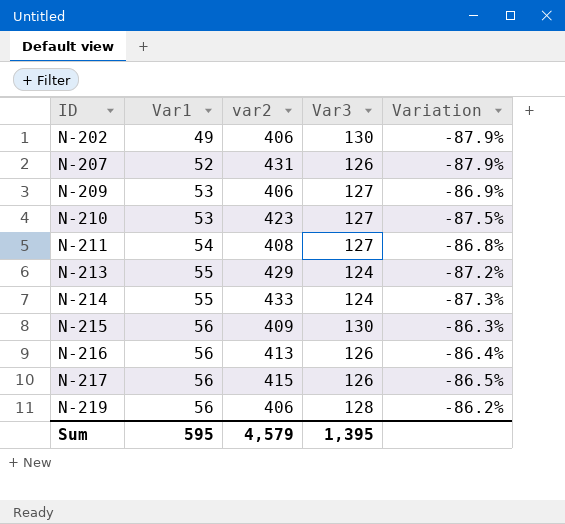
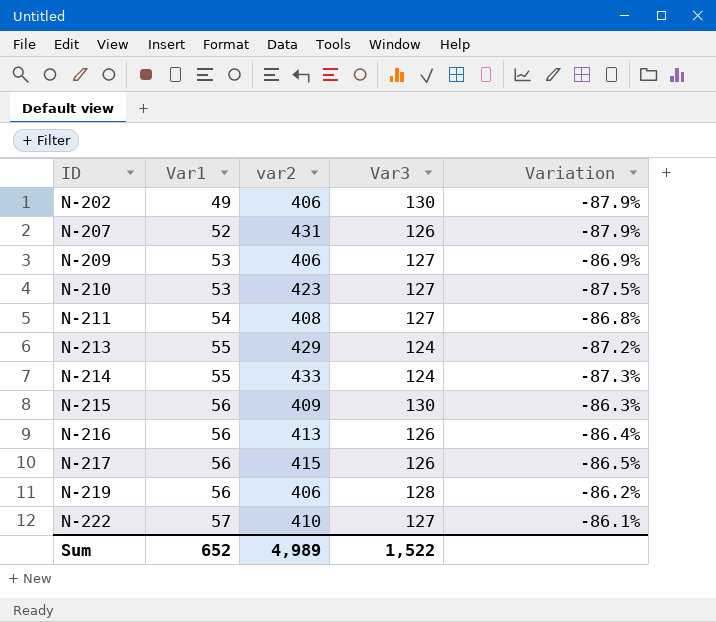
row N-222: none -> 57 | 410 | 127 | -86.1%
Sum | Var1: 595 -> 652
Sum | var2: 4,579 -> 4,989
Sum | Var3: 1,395 -> 1,522

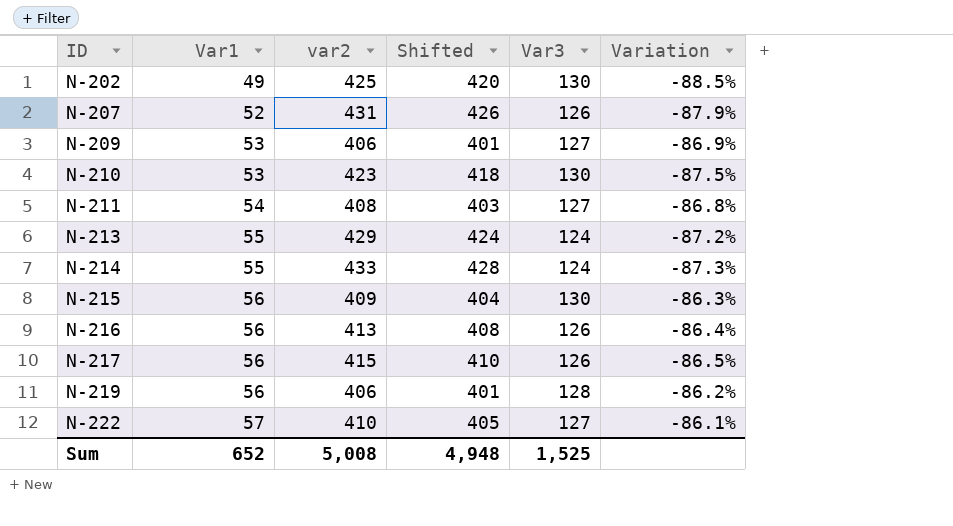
column Shifted | formula: none -> [var2] - 5
N-202 | var2: 406 -> 425
N-202 | Variation: -87.9% -> -88.5%
N-210 | Var3: 127 -> 130
Sum | var2: 4,989 -> 5,008
Sum | Var3: 1,522 -> 1,525

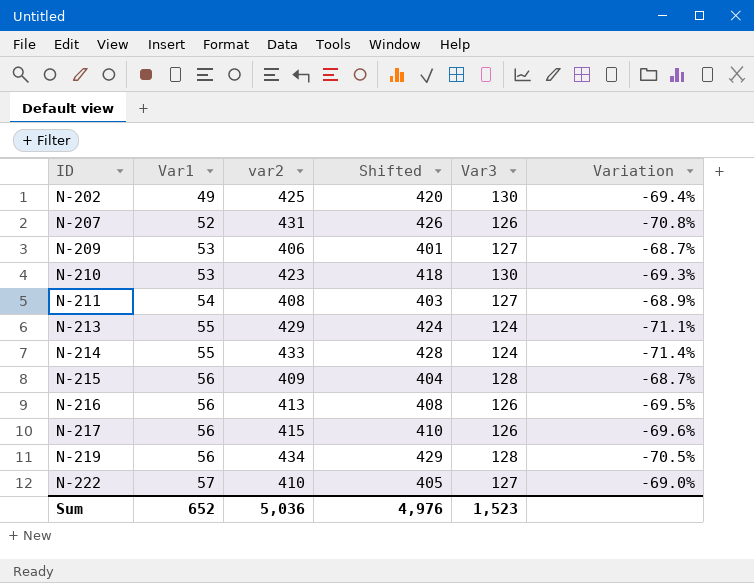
column Variation | formula: ([Var1] - [var2]) / [var2] -> ([Var3] - [var2]) / [var2]
N-215 | Var3: 130 -> 128
N-219 | var2: 406 -> 434
N-219 | Shifted: 401 -> 429
Sum | var2: 5,008 -> 5,036
Sum | Shifted: 4,948 -> 4,976
Sum | Var3: 1,525 -> 1,523

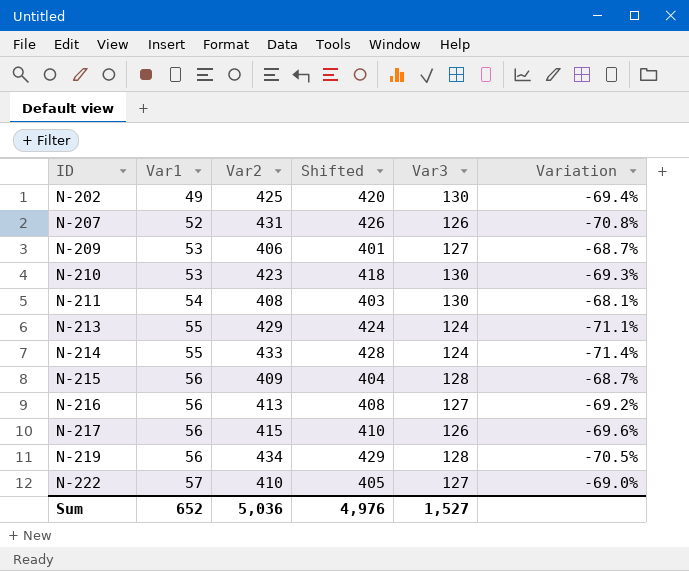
column name: var2 -> Var2
N-211 | Var3: 127 -> 130
N-211 | Variation: -68.9% -> -68.1%
N-216 | Var3: 126 -> 127
N-216 | Variation: -69.5% -> -69.2%
Sum | Var3: 1,523 -> 1,527

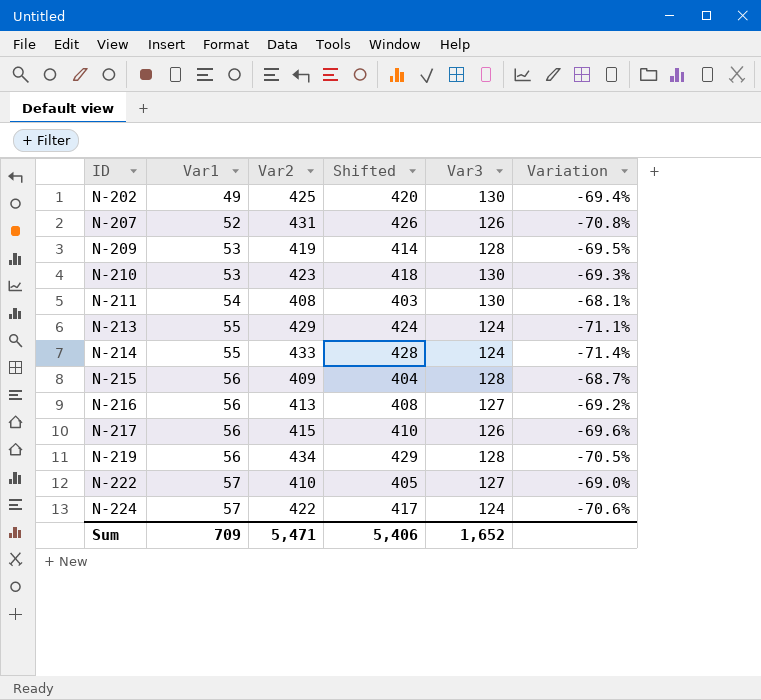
N-209 | Var2: 406 -> 419
N-209 | Shifted: 401 -> 414
N-209 | Var3: 127 -> 128
N-209 | Variation: -68.7% -> -69.5%
row N-224: none -> 57 | 422 | 417 | 124 | -70.6%
Sum | Var1: 652 -> 709
Sum | Var2: 5,036 -> 5,471
Sum | Shifted: 4,976 -> 5,406
Sum | Var3: 1,527 -> 1,652

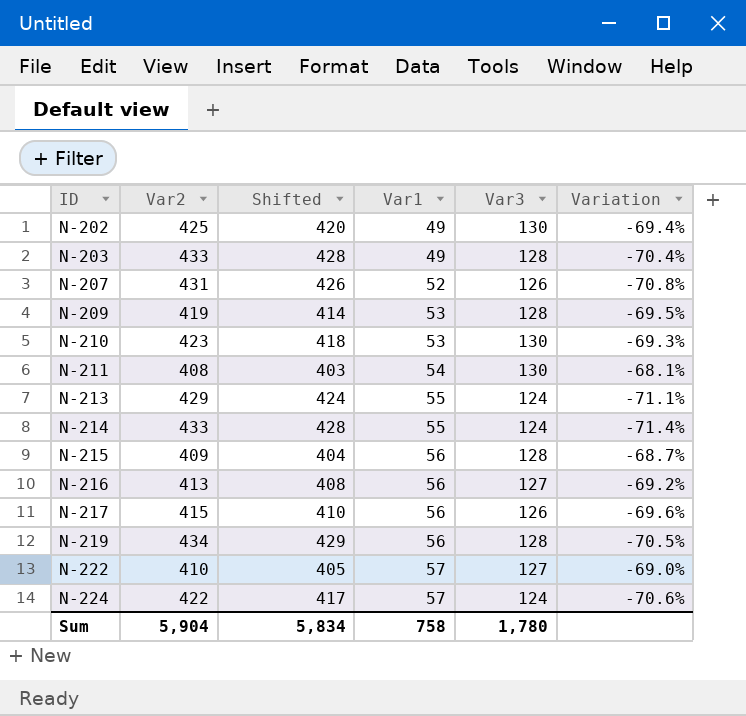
column Var1 | position: 2 -> 4
row N-203: none -> 433 | 428 | 49 | 128 | -70.4%
Sum | Var2: 5,471 -> 5,904
Sum | Shifted: 5,406 -> 5,834
Sum | Var1: 709 -> 758
Sum | Var3: 1,652 -> 1,780

